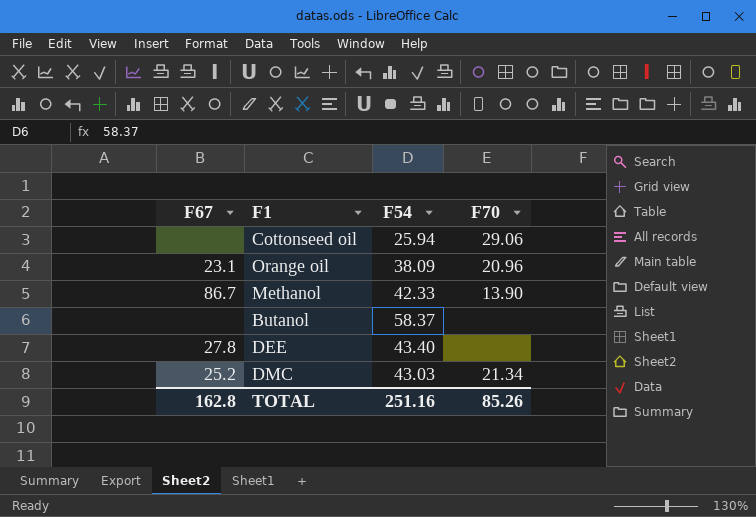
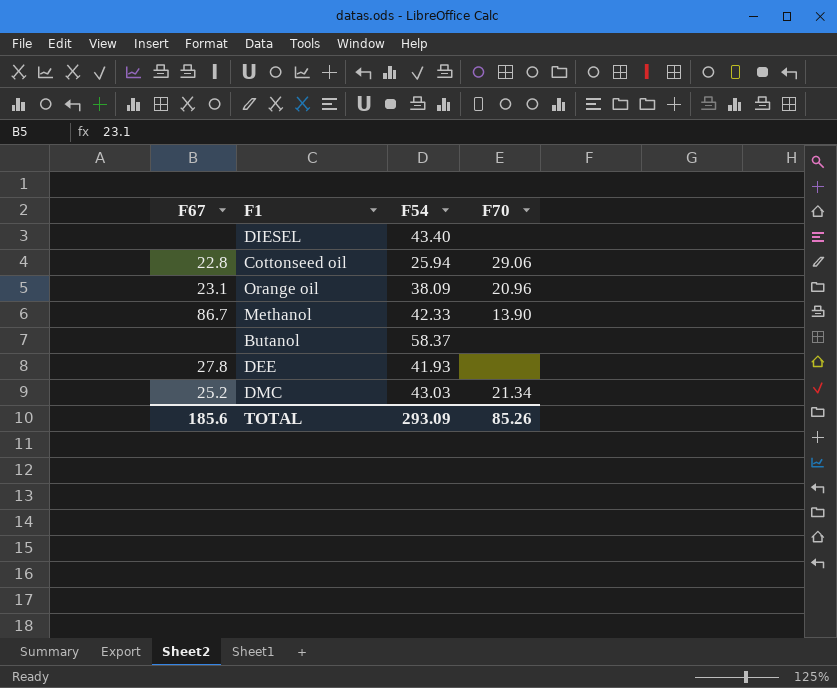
row DIESEL: none -> none | 43.40 | none
Cottonseed oil | F67: none -> 22.8
DEE | F54: 43.40 -> 41.93
TOTAL | F67: 162.8 -> 185.6
TOTAL | F54: 251.16 -> 293.09

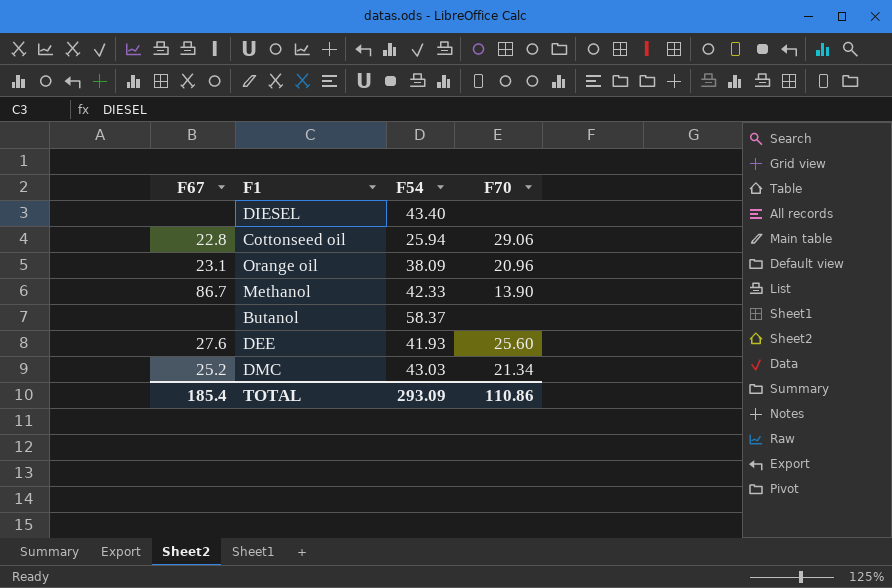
DEE | F67: 27.8 -> 27.6
DEE | F70: none -> 25.60
TOTAL | F67: 185.6 -> 185.4
TOTAL | F70: 85.26 -> 110.86

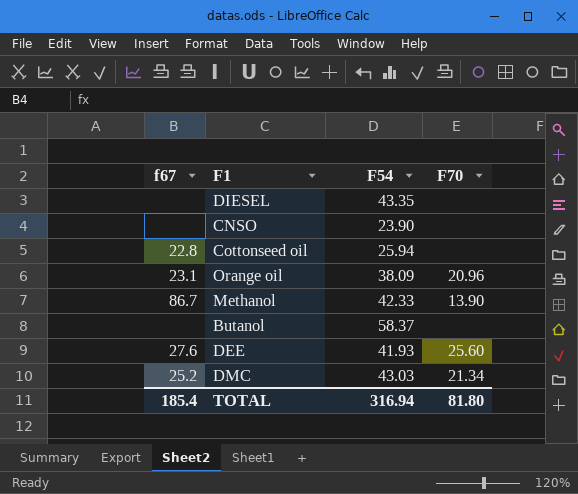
column name: F67 -> f67
DIESEL | F54: 43.40 -> 43.35
row CNSO: none -> none | 23.90 | none
Cottonseed oil | F70: 29.06 -> none
TOTAL | F54: 293.09 -> 316.94
TOTAL | F70: 110.86 -> 81.80

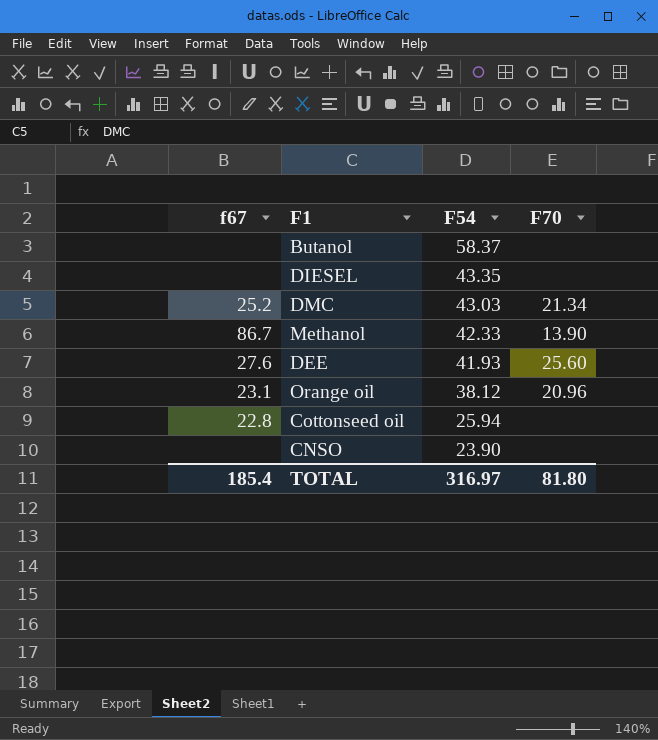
row order: none -> F54 descending
Orange oil | F54: 38.09 -> 38.12
TOTAL | F54: 316.94 -> 316.97

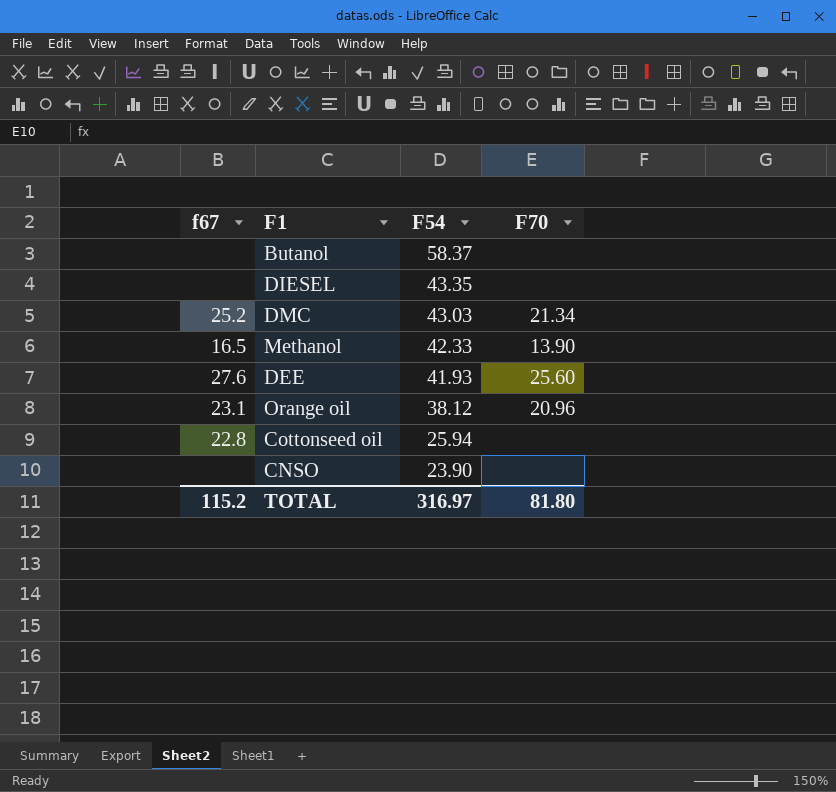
Methanol | f67: 86.7 -> 16.5
TOTAL | f67: 185.4 -> 115.2

